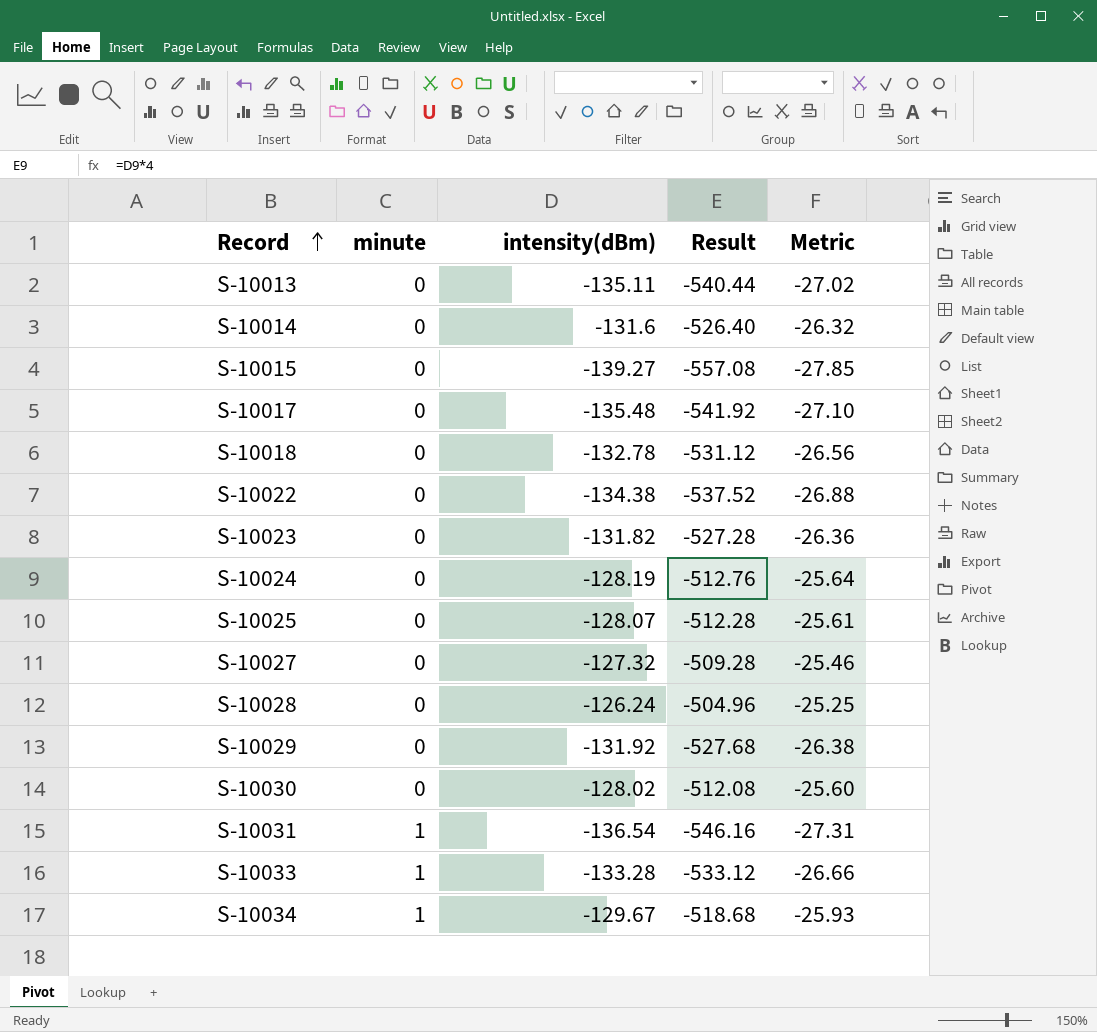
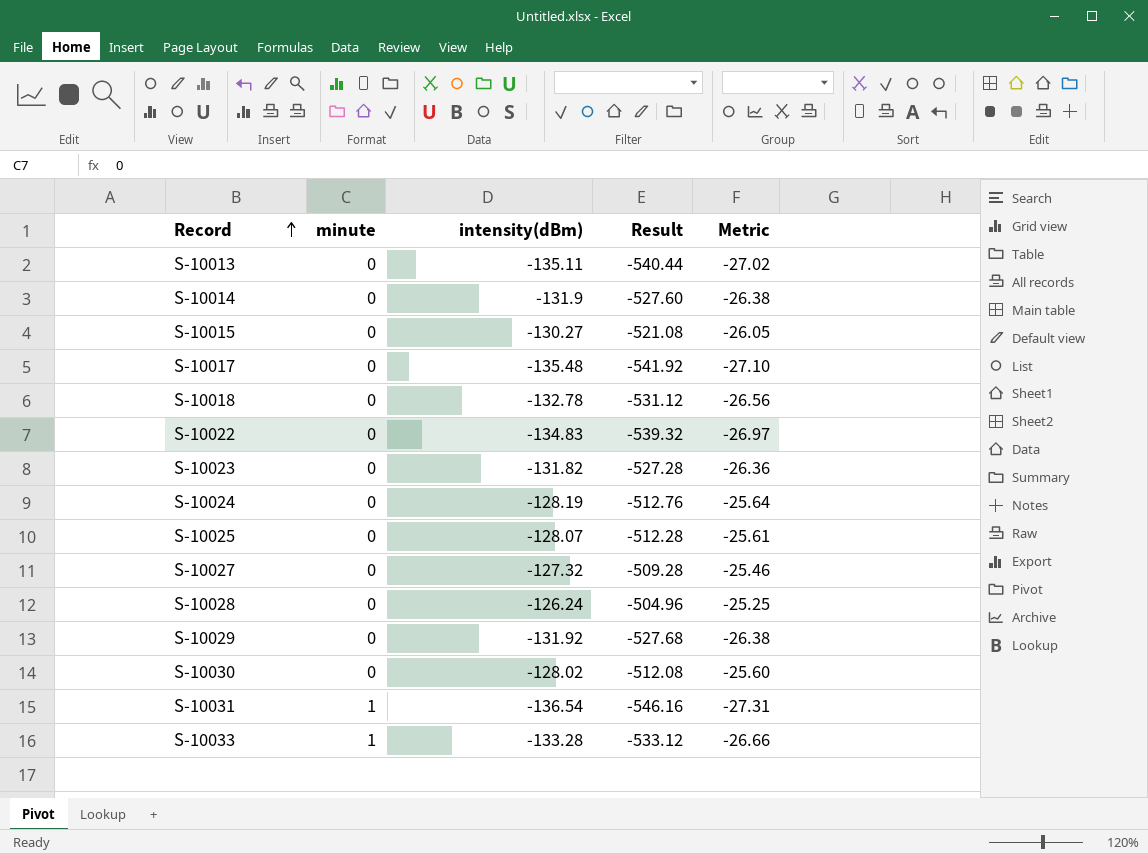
row S-10034: 1 | -129.67 | -518.68 | -25.93 -> none
S-10014 | intensity(dBm): -131.6 -> -131.9
S-10014 | Result: -526.40 -> -527.60
S-10014 | Metric: -26.32 -> -26.38
S-10015 | intensity(dBm): -139.27 -> -130.27
S-10015 | Result: -557.08 -> -521.08
S-10015 | Metric: -27.85 -> -26.05
S-10022 | intensity(dBm): -134.38 -> -134.83
S-10022 | Result: -537.52 -> -539.32
S-10022 | Metric: -26.88 -> -26.97

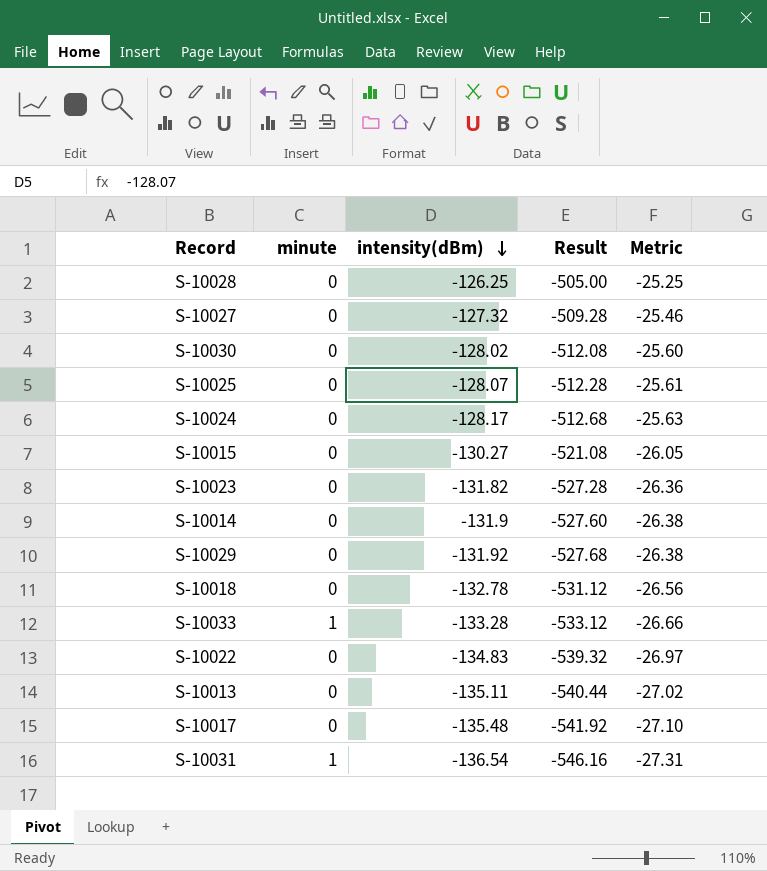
row order: Record ascending -> intensity(dBm) descending
S-10028 | intensity(dBm): -126.24 -> -126.25
S-10028 | Result: -504.96 -> -505.00
S-10024 | intensity(dBm): -128.19 -> -128.17
S-10024 | Result: -512.76 -> -512.68
S-10024 | Metric: -25.64 -> -25.63

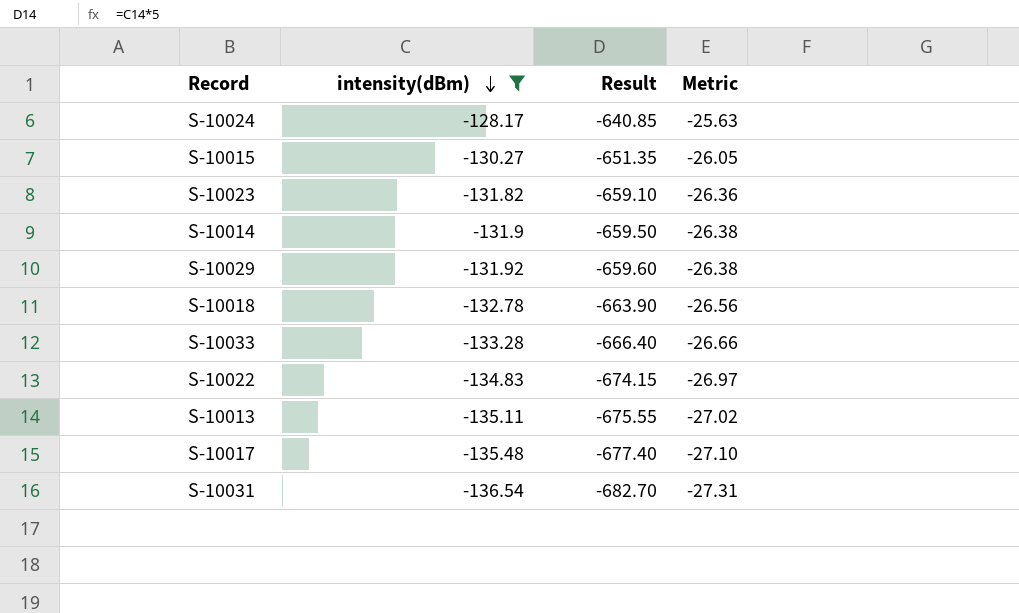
filter: none -> intensity(dBm) <= -128.17
column minute | position: 2 -> none
column Result | formula: [intensity(dBm)] * 4 -> [intensity(dBm)] * 5

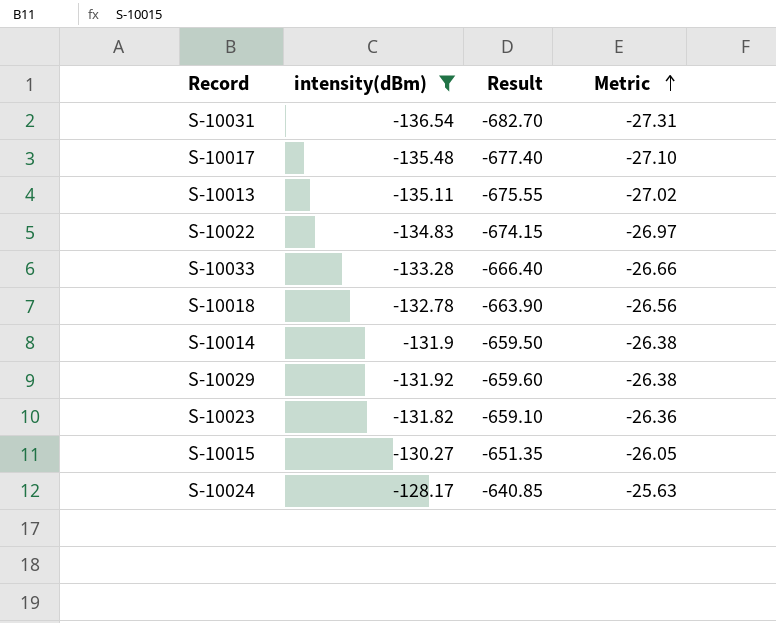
row order: intensity(dBm) descending -> Metric ascending

